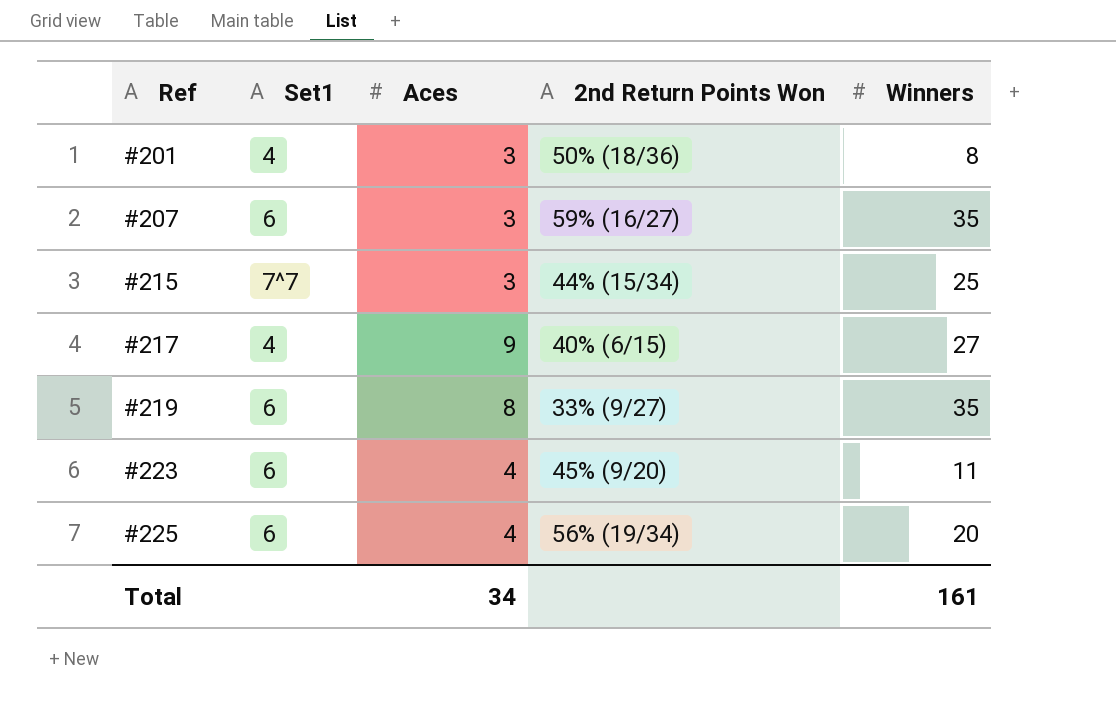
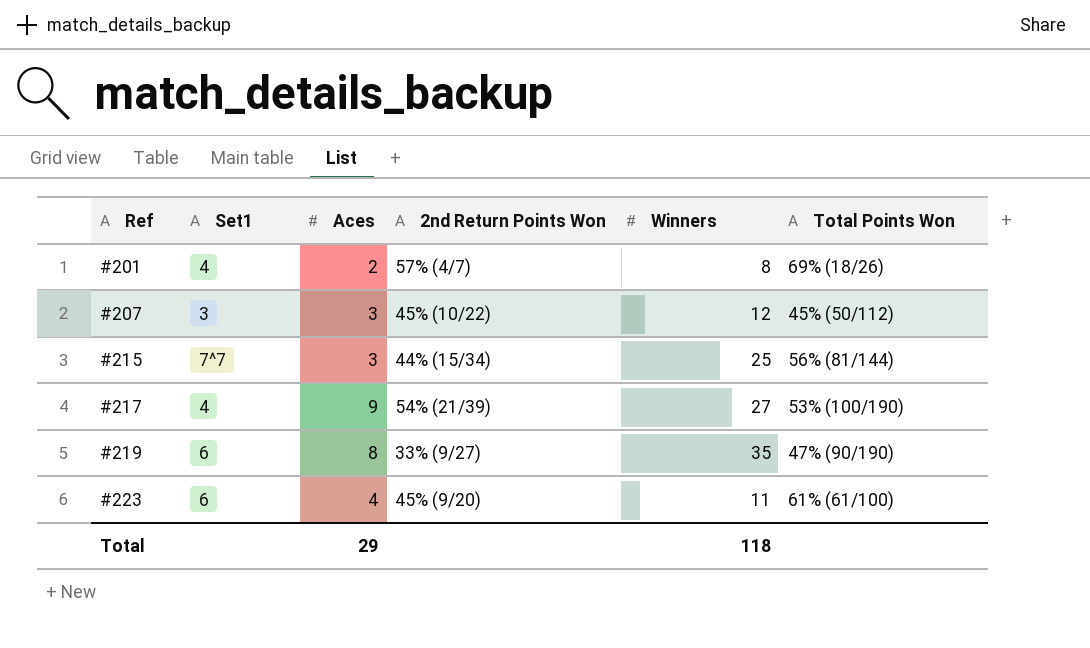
column Total Points Won | position: none -> 6
row #225: 6 | 4 | 56% (19/34) | 20 -> none
#201 | Aces: 3 -> 2
#201 | 2nd Return Points Won: 50% (18/36) -> 57% (4/7)
#207 | Set1: 6 -> 3
#207 | 2nd Return Points Won: 59% (16/27) -> 45% (10/22)
#207 | Winners: 35 -> 12
#217 | 2nd Return Points Won: 40% (6/15) -> 54% (21/39)
Total | Aces: 34 -> 29
Total | Winners: 161 -> 118

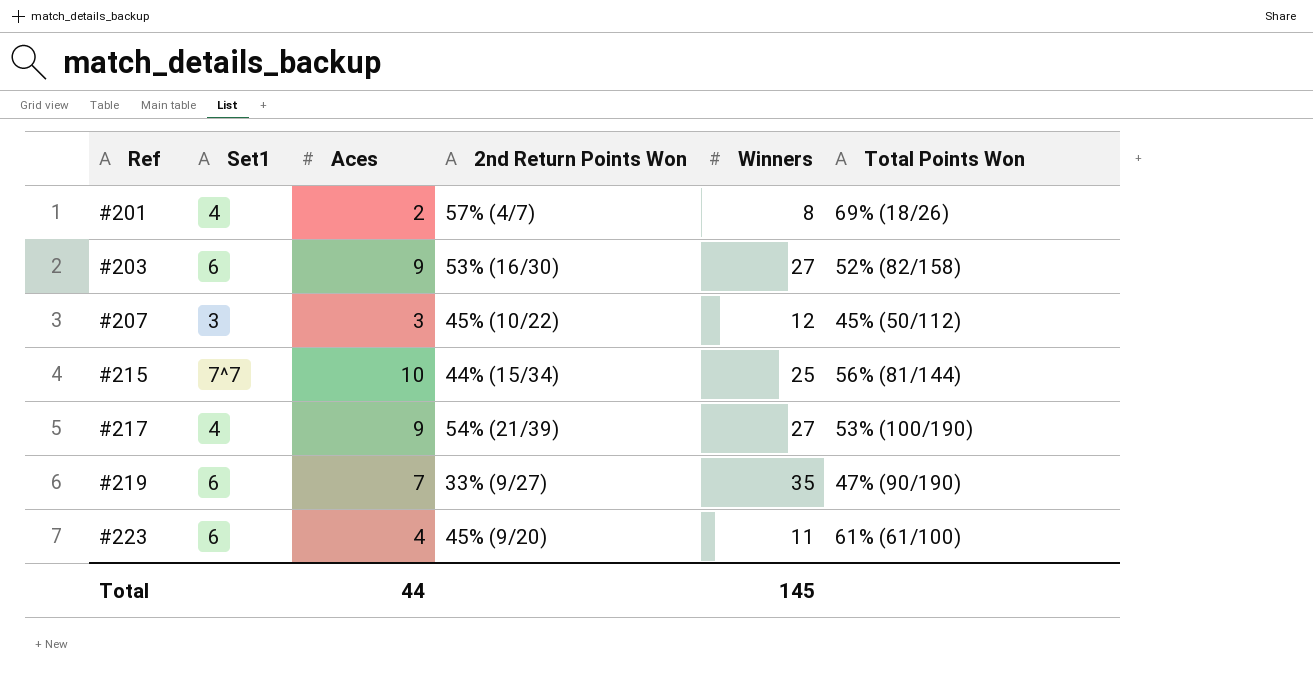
row #203: none -> 6 | 9 | 53% (16/30) | 27 | 52% (82/158)
#215 | Aces: 3 -> 10
#219 | Aces: 8 -> 7
Total | Aces: 29 -> 44
Total | Winners: 118 -> 145

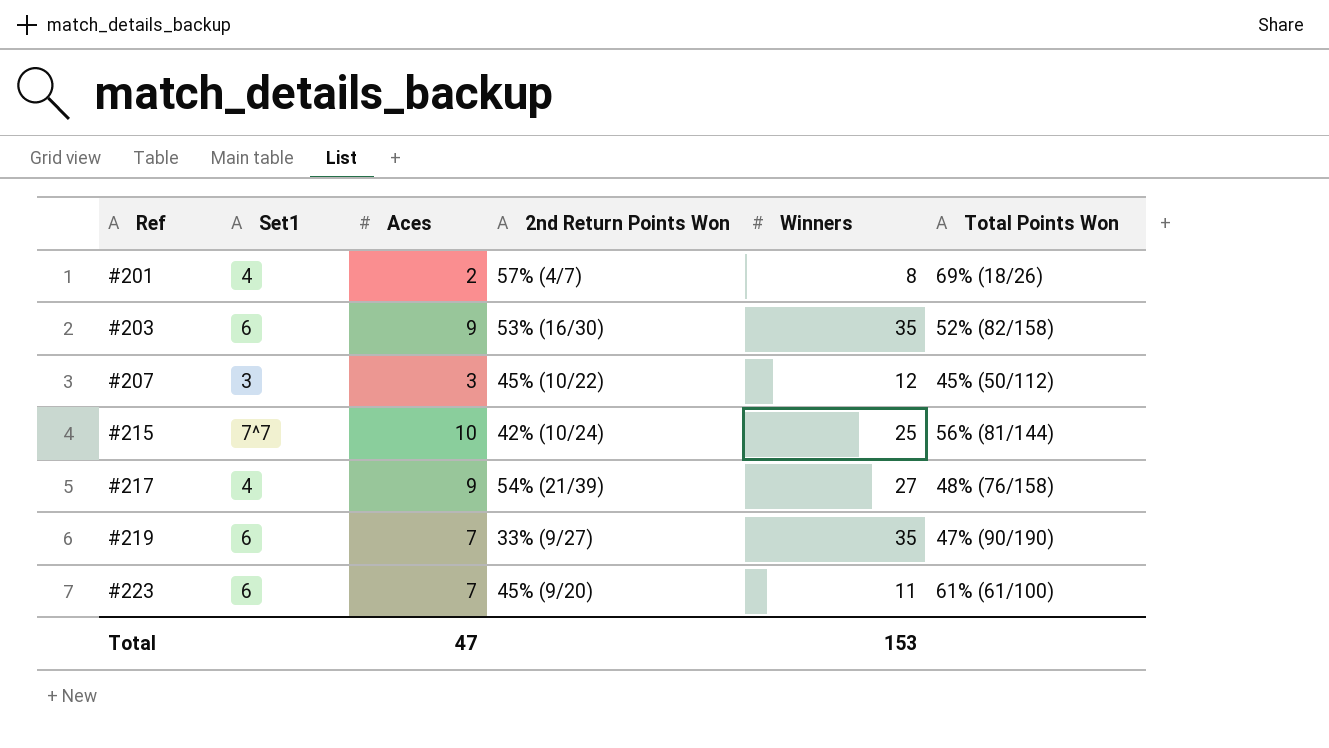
#203 | Winners: 27 -> 35
#215 | 2nd Return Points Won: 44% (15/34) -> 42% (10/24)
#217 | Total Points Won: 53% (100/190) -> 48% (76/158)
#223 | Aces: 4 -> 7
Total | Aces: 44 -> 47
Total | Winners: 145 -> 153

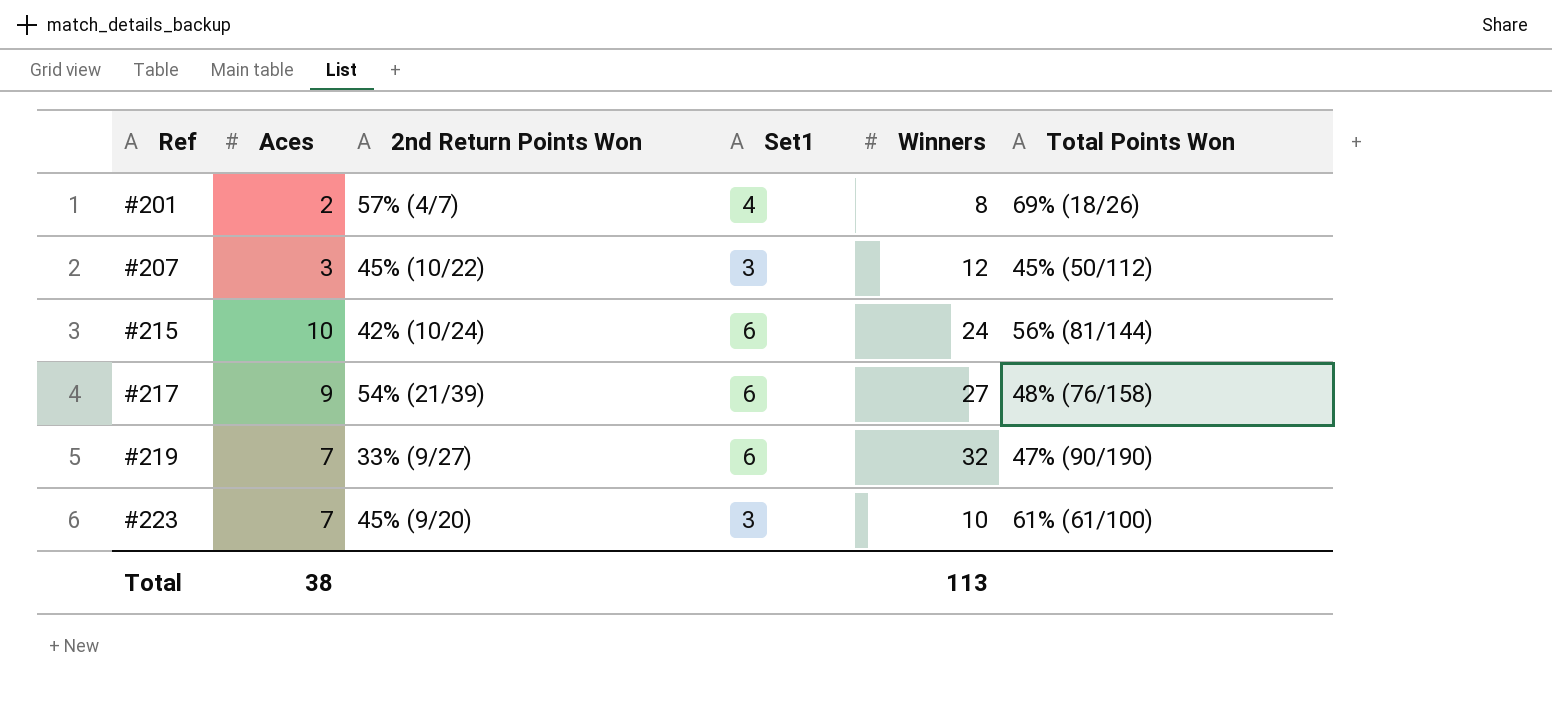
column Set1 | position: 2 -> 4
row #203: 6 | 9 | 53% (16/30) | 35 | 52% (82/158) -> none
#215 | Set1: 7^7 -> 6
#215 | Winners: 25 -> 24
#217 | Set1: 4 -> 6
#219 | Winners: 35 -> 32
#223 | Set1: 6 -> 3
#223 | Winners: 11 -> 10
Total | Aces: 47 -> 38
Total | Winners: 153 -> 113

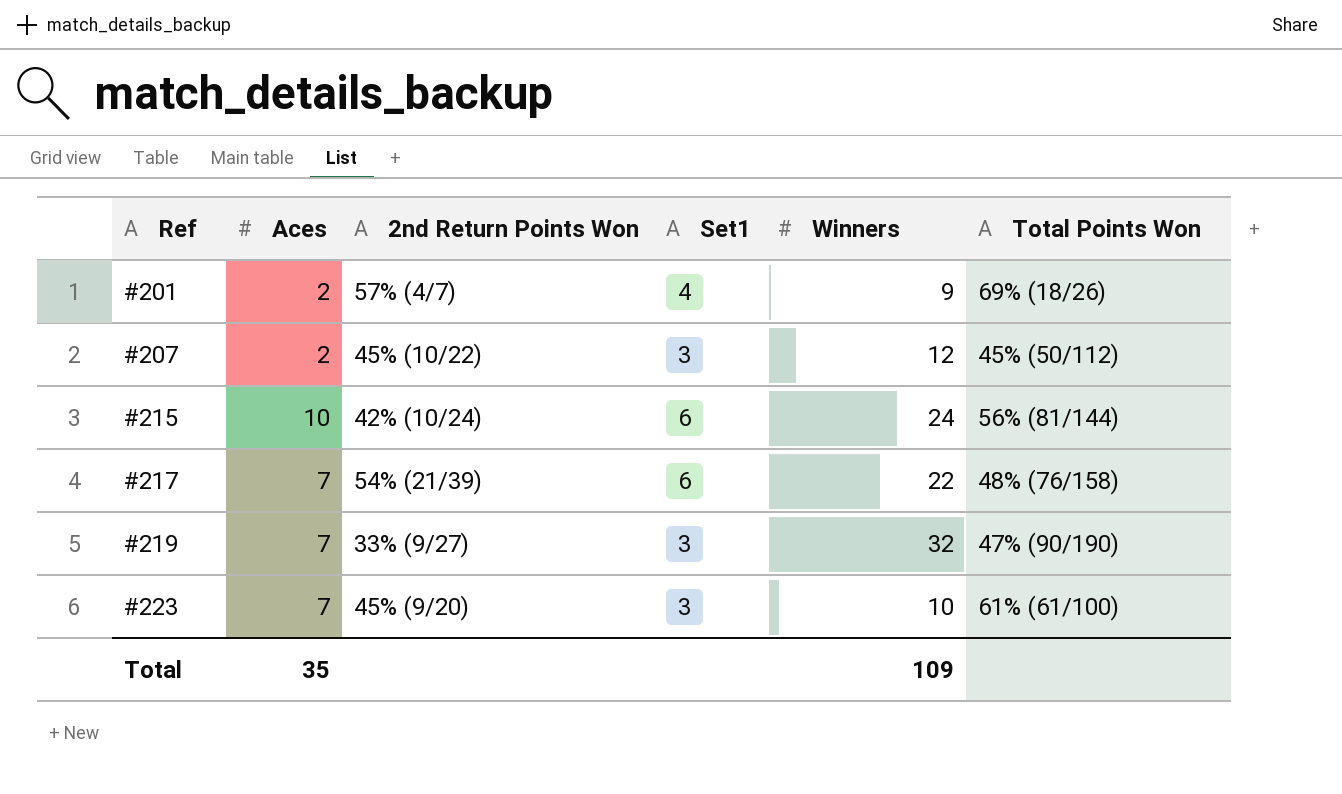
#201 | Winners: 8 -> 9
#207 | Aces: 3 -> 2
#217 | Aces: 9 -> 7
#217 | Winners: 27 -> 22
#219 | Set1: 6 -> 3
Total | Aces: 38 -> 35
Total | Winners: 113 -> 109

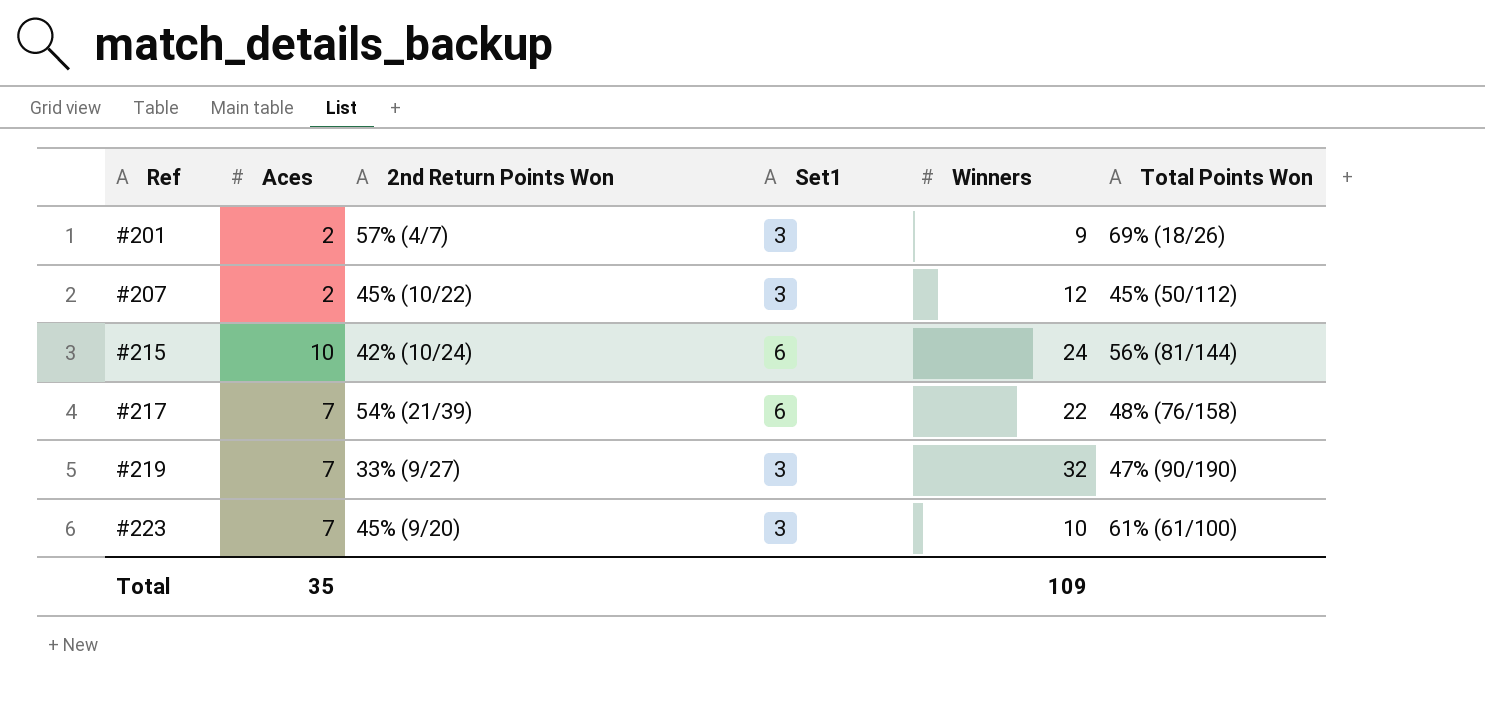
#201 | Set1: 4 -> 3

